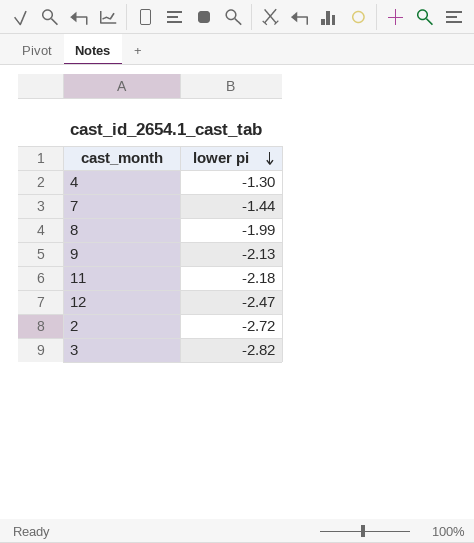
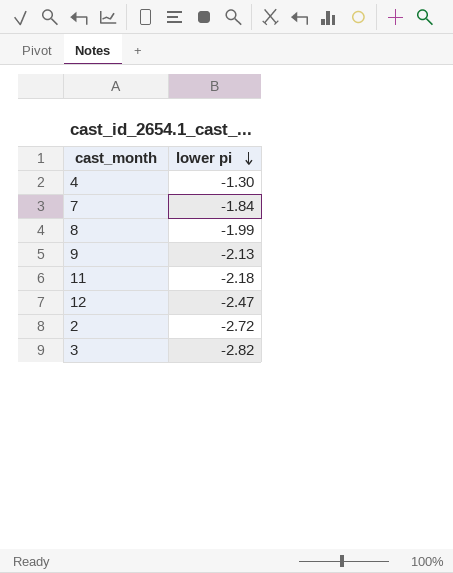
7 | lower pi: -1.44 -> -1.84

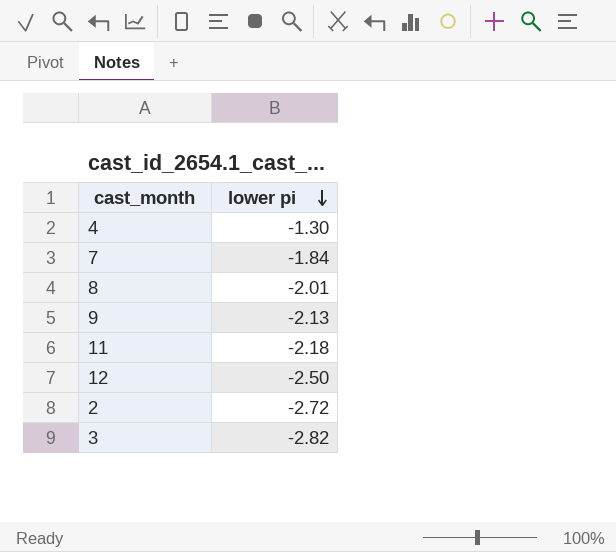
8 | lower pi: -1.99 -> -2.01
12 | lower pi: -2.47 -> -2.50

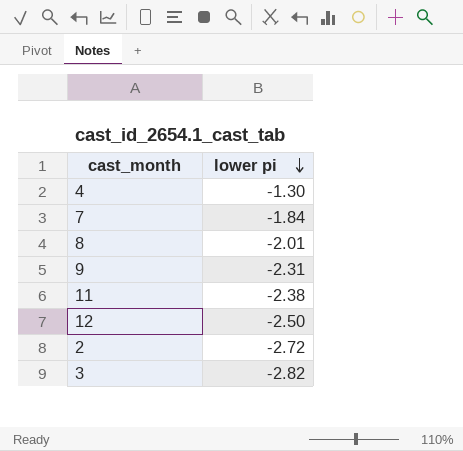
9 | lower pi: -2.13 -> -2.31
11 | lower pi: -2.18 -> -2.38

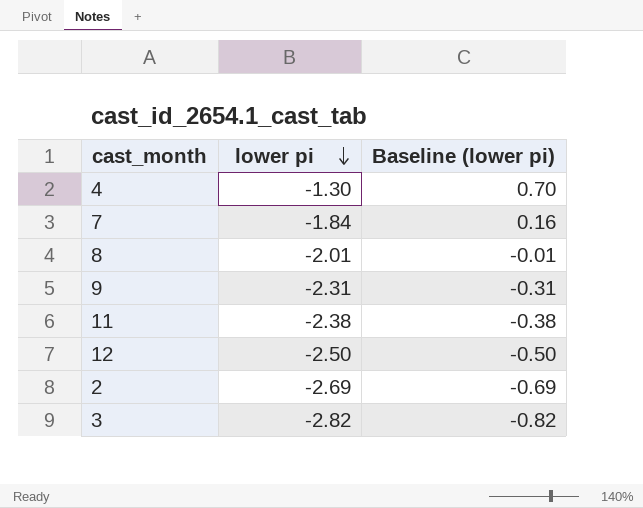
column Baseline (lower pi) | formula: none -> [lower pi] + 2
2 | lower pi: -2.72 -> -2.69

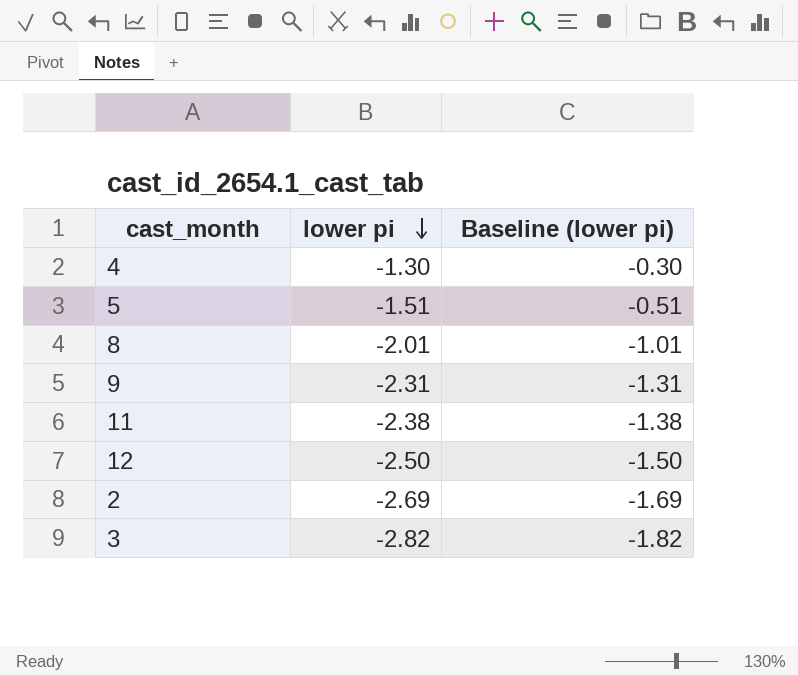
column Baseline (lower pi) | formula: [lower pi] + 2 -> [lower pi] + 1
row 7: -1.84 | 0.16 -> none
row 5: none -> -1.51 | -0.51

